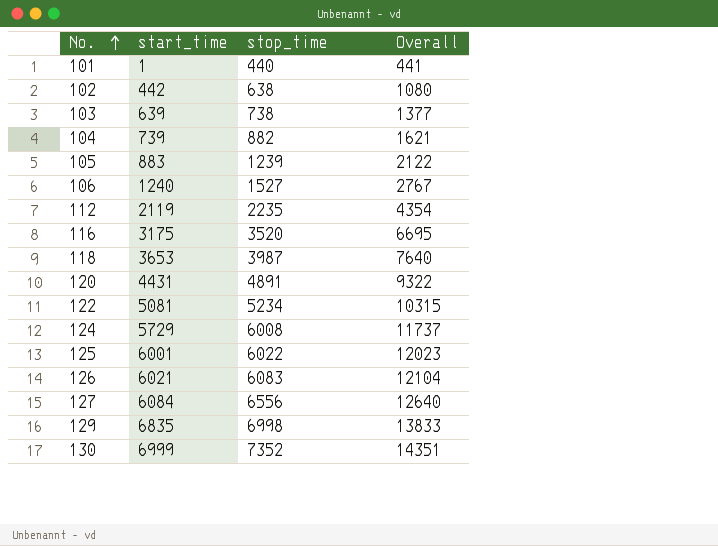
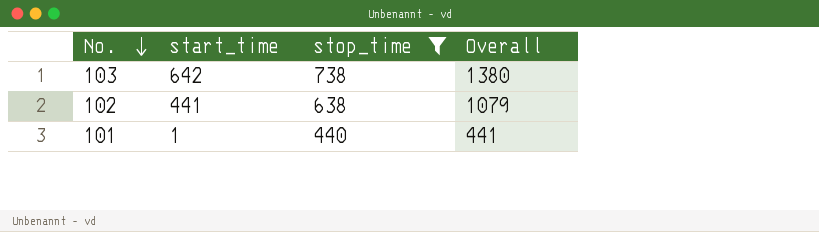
filter: none -> stop_time <= 738
row order: No. ascending -> No. descending
103 | start_time: 639 -> 642
103 | Overall: 1377 -> 1380
102 | start_time: 442 -> 441
102 | Overall: 1080 -> 1079

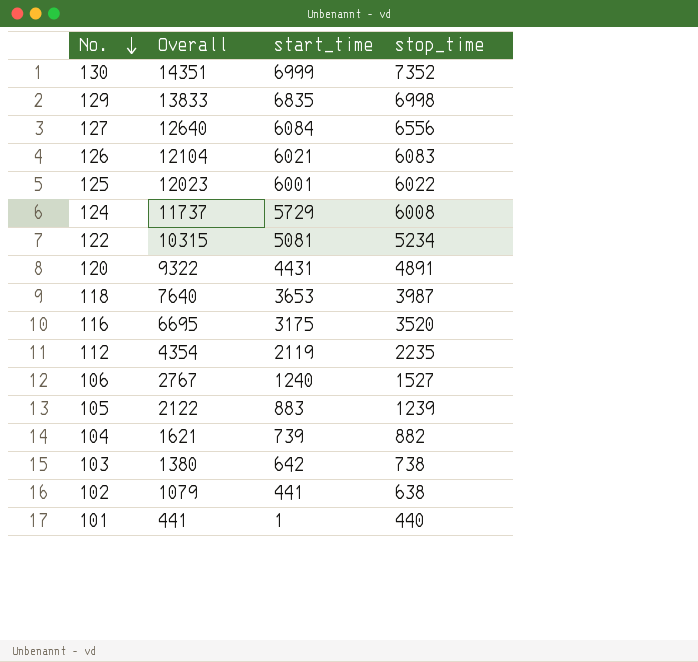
filter: stop_time <= 738 -> none
column Overall | position: 4 -> 2

